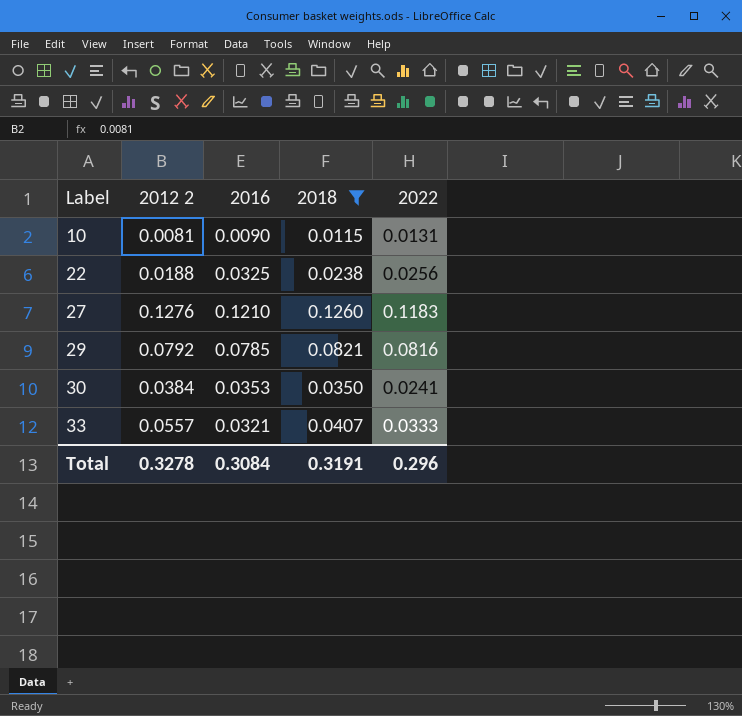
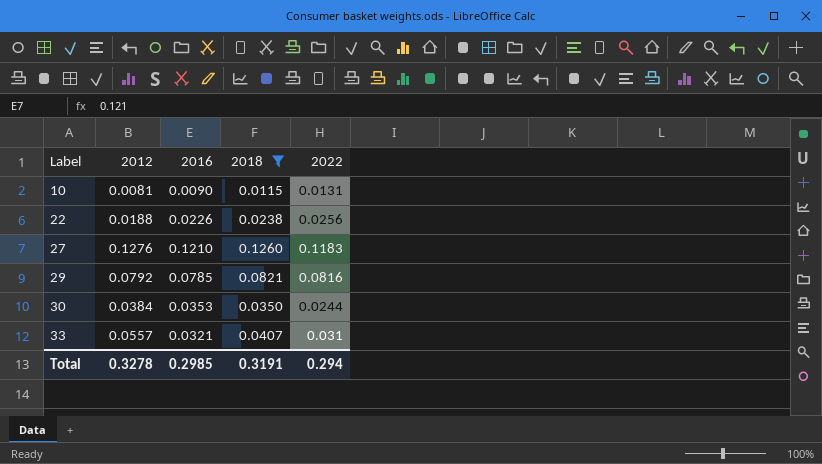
column name: 2012 2 -> 2012
22 | 2016: 0.0325 -> 0.0226
30 | 2022: 0.0241 -> 0.0244
33 | 2022: 0.0333 -> 0.031
Total | 2016: 0.3084 -> 0.2985
Total | 2022: 0.296 -> 0.294

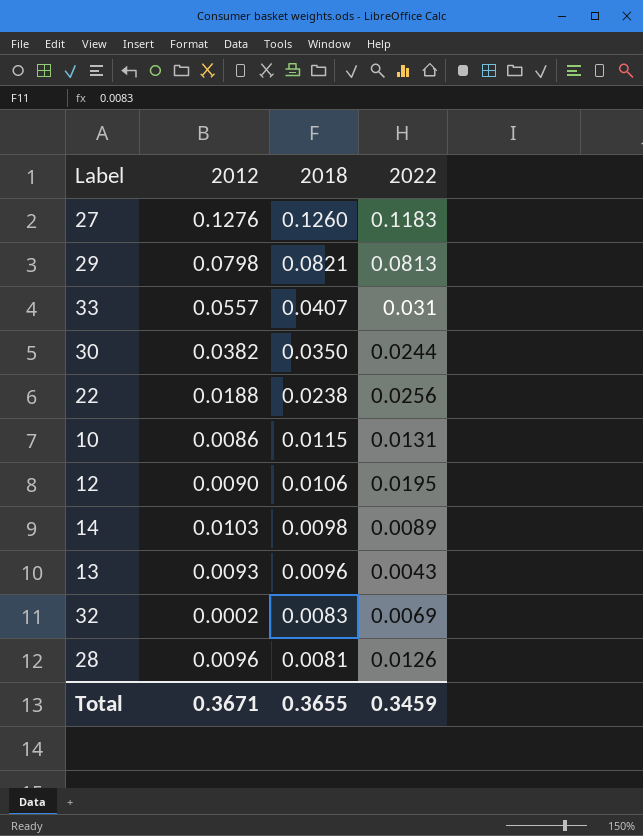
filter: 2018 >= 0.0115 -> none
row order: Label ascending -> 2018 descending
column 2016 | position: 3 -> none
29 | 2012: 0.0792 -> 0.0798
29 | 2022: 0.0816 -> 0.0813
30 | 2012: 0.0384 -> 0.0382
10 | 2012: 0.0081 -> 0.0086
Total | 2012: 0.3278 -> 0.3671
Total | 2018: 0.3191 -> 0.3655
Total | 2022: 0.294 -> 0.3459

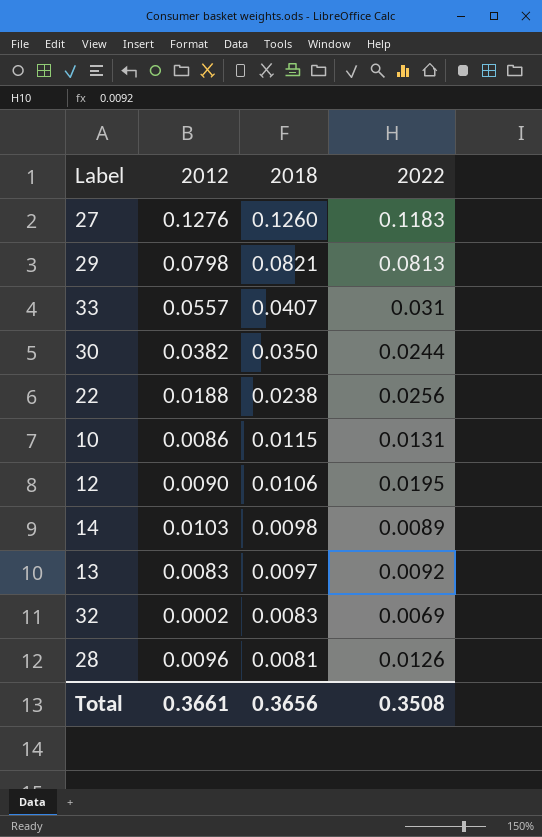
13 | 2012: 0.0093 -> 0.0083
13 | 2018: 0.0096 -> 0.0097
13 | 2022: 0.0043 -> 0.0092
Total | 2012: 0.3671 -> 0.3661
Total | 2018: 0.3655 -> 0.3656
Total | 2022: 0.3459 -> 0.3508

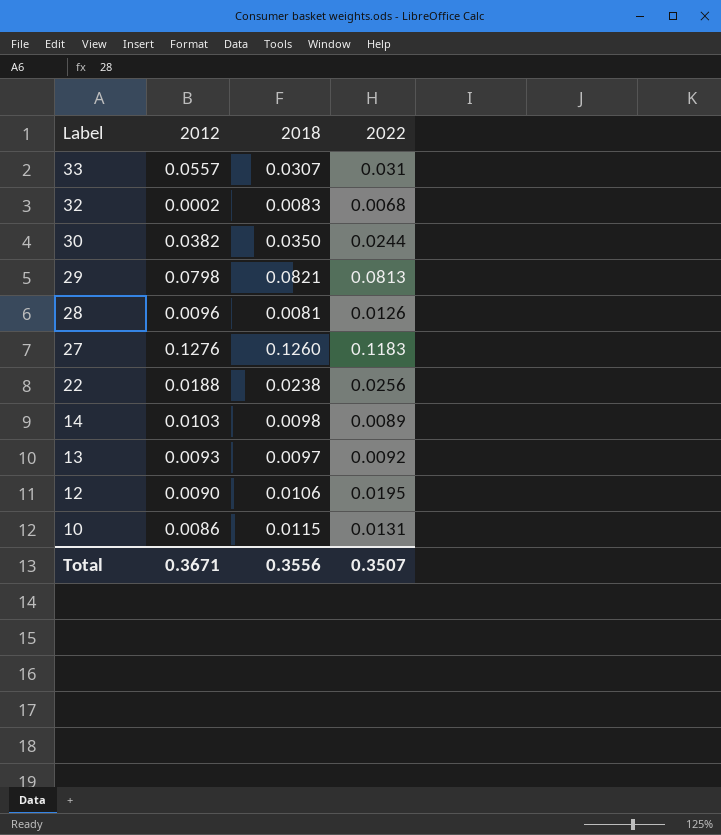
row order: 2018 descending -> Label descending
33 | 2018: 0.0407 -> 0.0307
32 | 2022: 0.0069 -> 0.0068
13 | 2012: 0.0083 -> 0.0093
Total | 2012: 0.3661 -> 0.3671
Total | 2018: 0.3656 -> 0.3556
Total | 2022: 0.3508 -> 0.3507

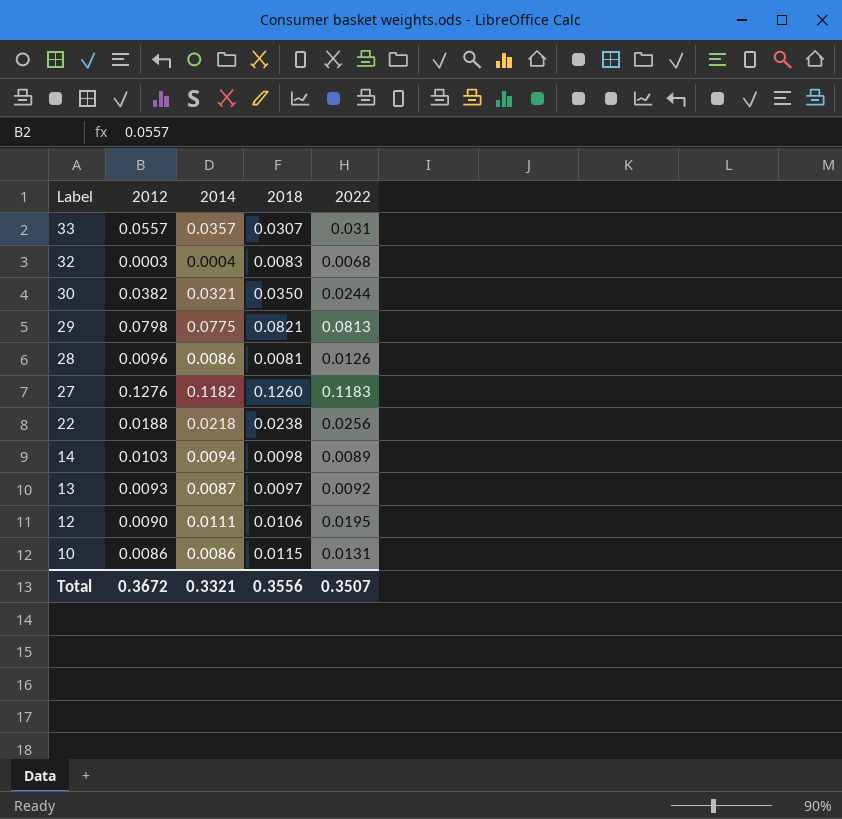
column 2014 | position: none -> 3
32 | 2012: 0.0002 -> 0.0003
Total | 2012: 0.3671 -> 0.3672

